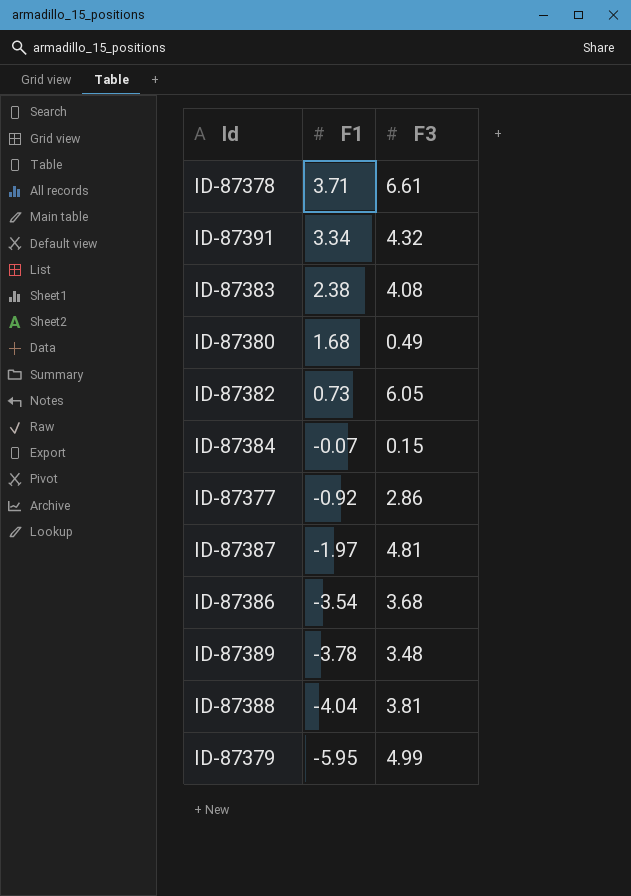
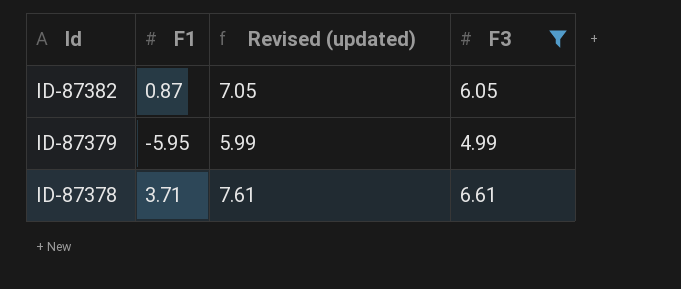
filter: none -> F3 >= 4.99
row order: F1 descending -> Id descending
column Revised (updated) | formula: none -> [F3] + 1
ID-87382 | F1: 0.73 -> 0.87

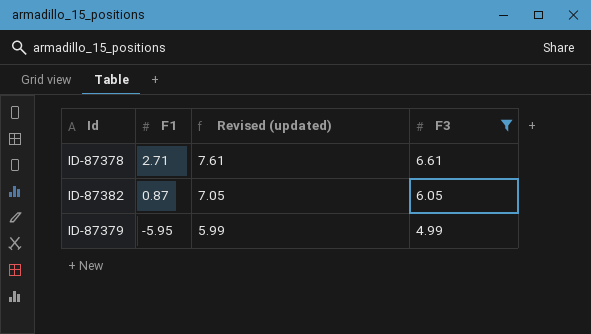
row order: Id descending -> F1 descending
ID-87378 | F1: 3.71 -> 2.71

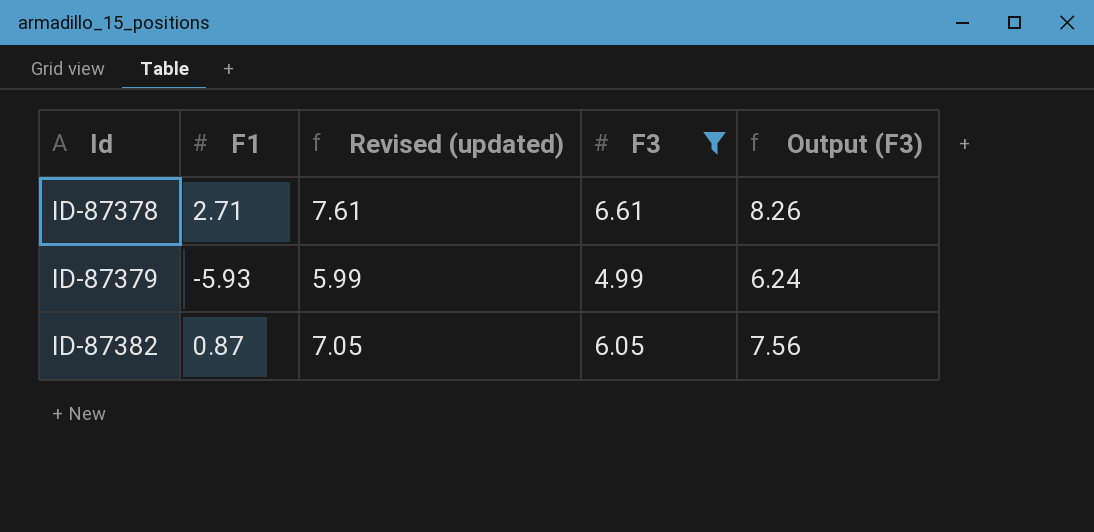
row order: F1 descending -> Id ascending
column Output (F3) | formula: none -> [F3] * 1.25
ID-87379 | F1: -5.95 -> -5.93

